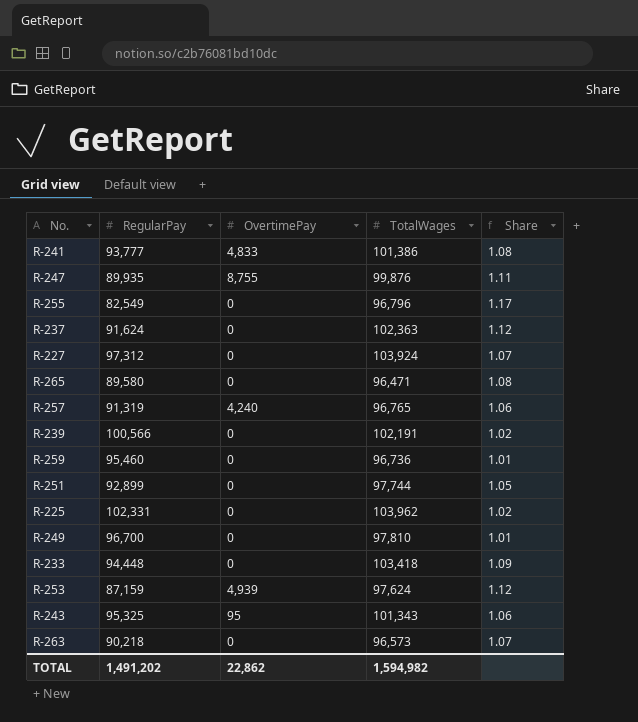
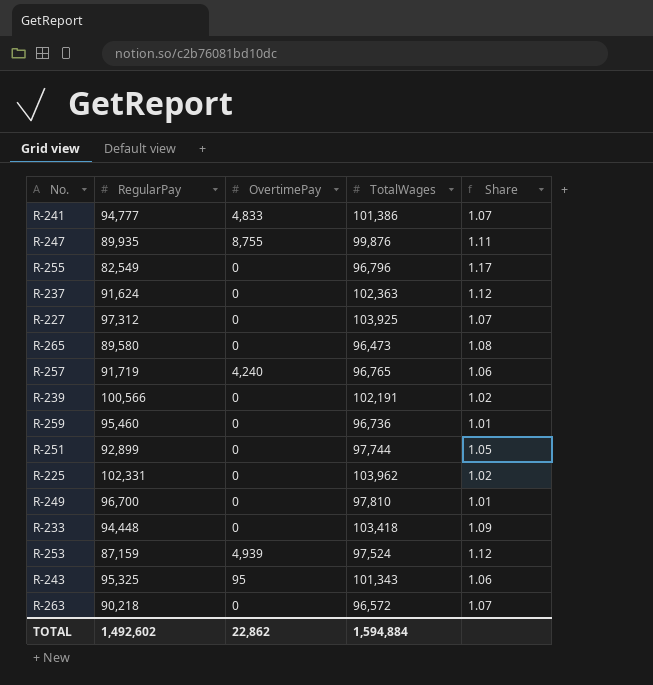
R-241 | RegularPay: 93,777 -> 94,777
R-241 | Share: 1.08 -> 1.07
R-227 | TotalWages: 103,924 -> 103,925
R-265 | TotalWages: 96,471 -> 96,473
R-257 | RegularPay: 91,319 -> 91,719
R-253 | TotalWages: 97,624 -> 97,524
R-263 | TotalWages: 96,573 -> 96,572
TOTAL | RegularPay: 1,491,202 -> 1,492,602
TOTAL | TotalWages: 1,594,982 -> 1,594,884

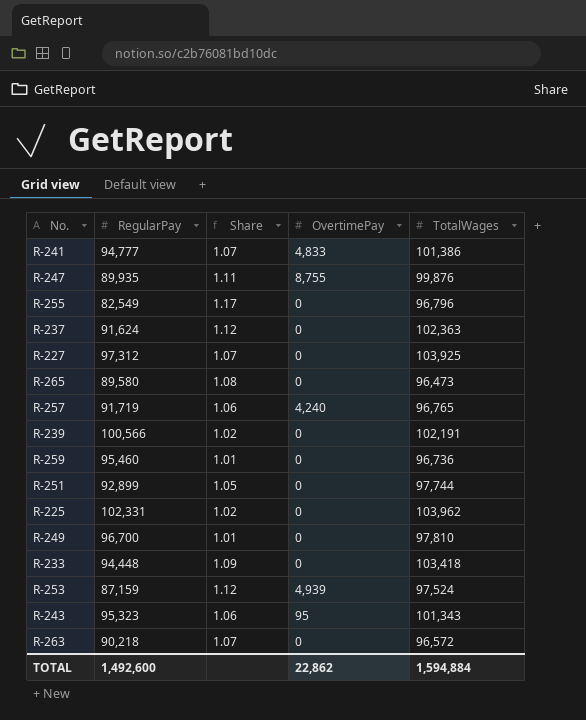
column Share | position: 5 -> 3
R-243 | RegularPay: 95,325 -> 95,323
TOTAL | RegularPay: 1,492,602 -> 1,492,600

